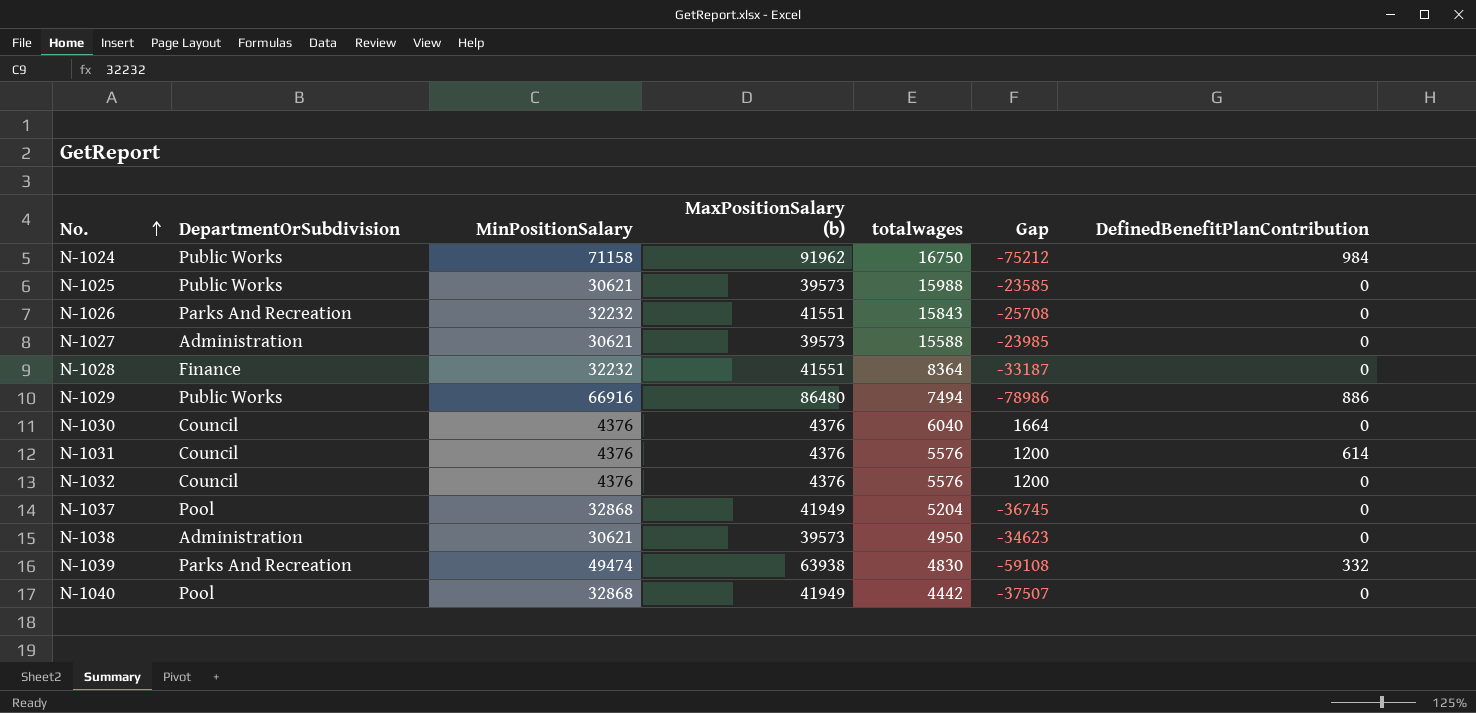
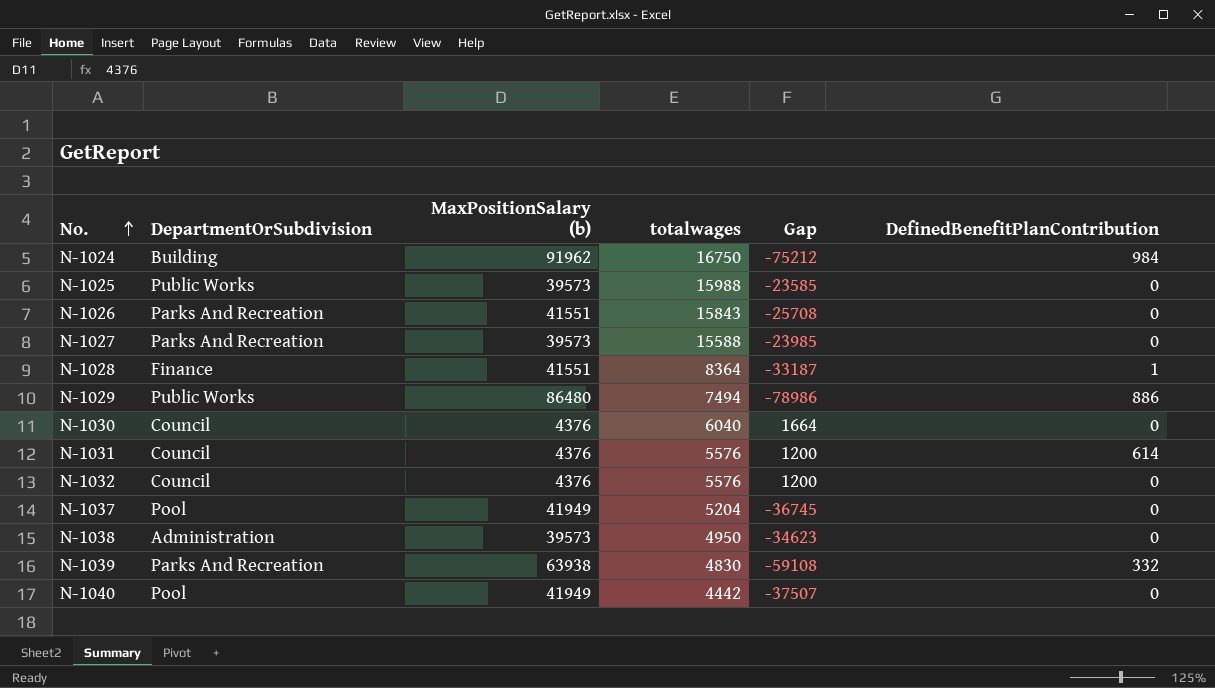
column MinPositionSalary | position: 3 -> none
N-1024 | DepartmentOrSubdivision: Public Works -> Building
N-1027 | DepartmentOrSubdivision: Administration -> Parks And Recreation
N-1028 | DefinedBenefitPlanContribution: 0 -> 1

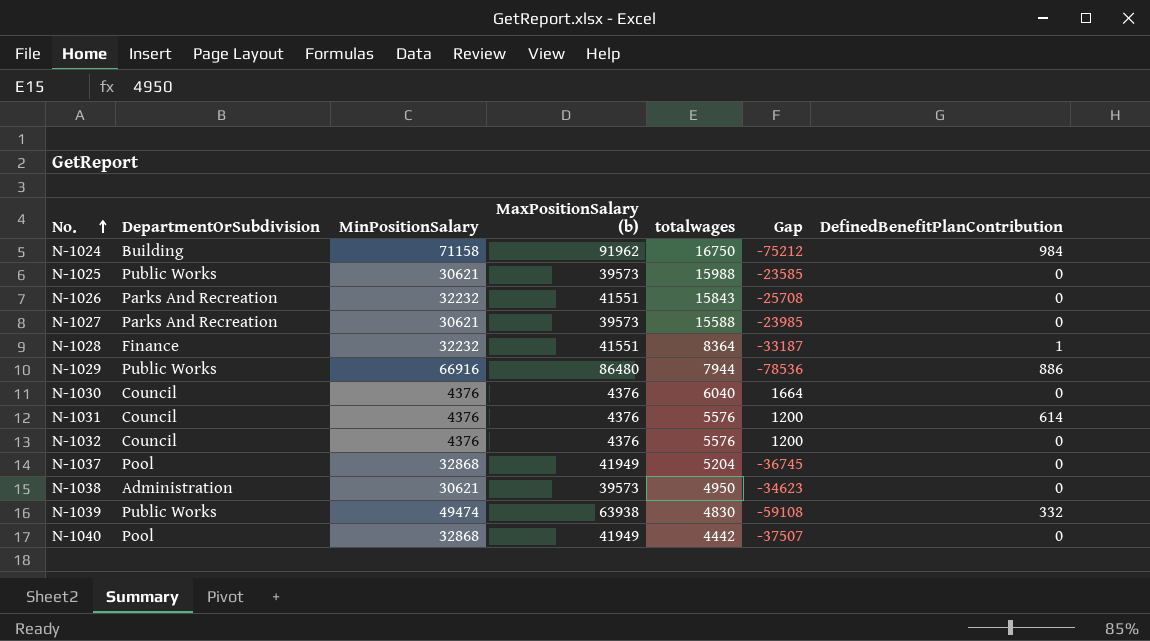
column MinPositionSalary | position: none -> 3
N-1029 | totalwages: 7494 -> 7944
N-1029 | Gap: -78986 -> -78536
N-1039 | DepartmentOrSubdivision: Parks And Recreation -> Public Works

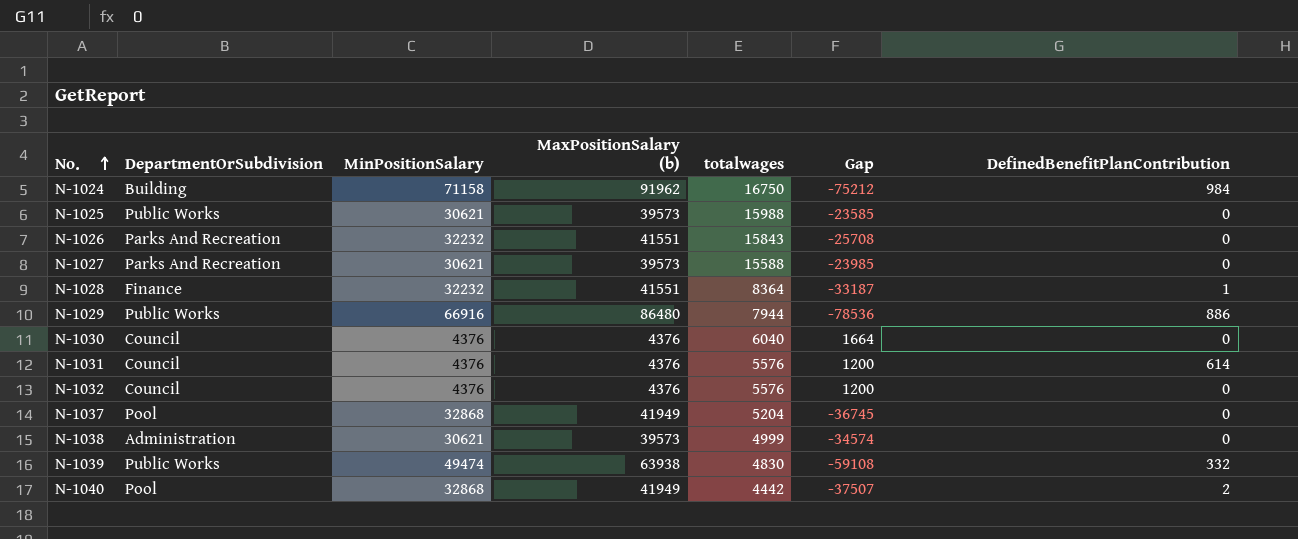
N-1038 | totalwages: 4950 -> 4999
N-1038 | Gap: -34623 -> -34574
N-1040 | DefinedBenefitPlanContribution: 0 -> 2

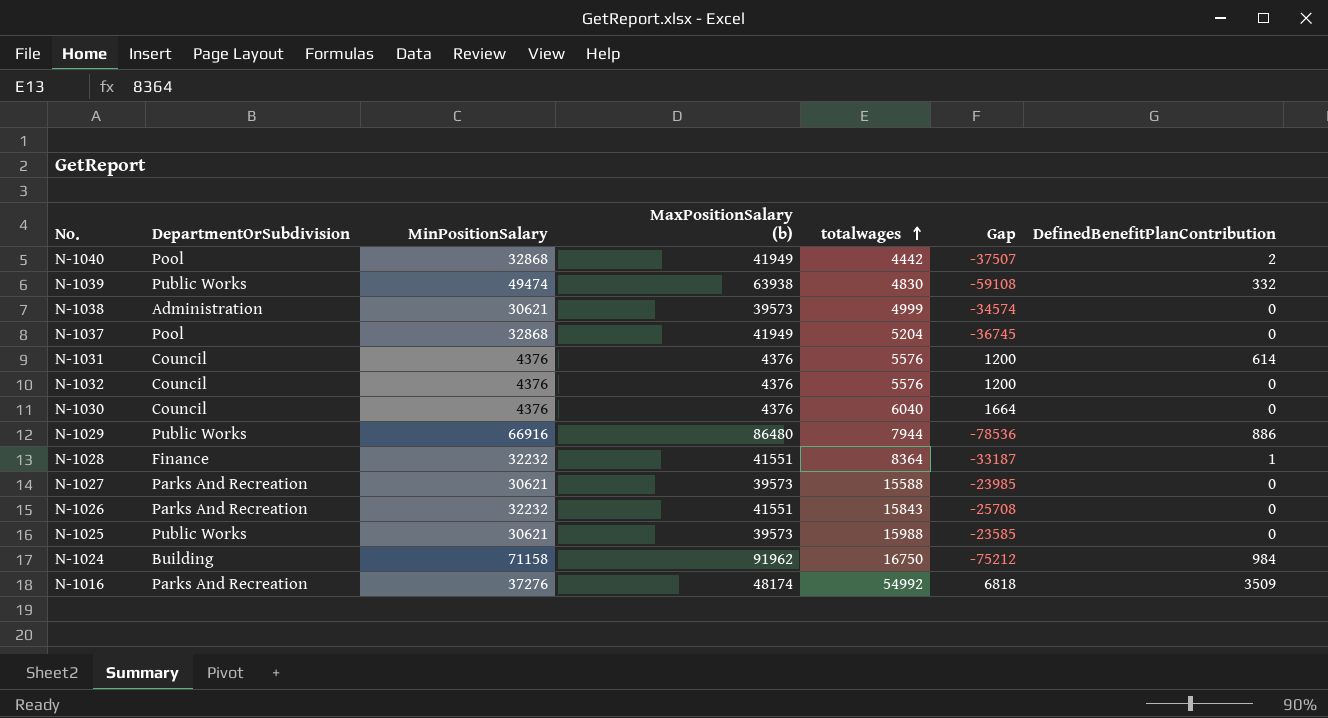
row order: No. ascending -> totalwages ascending
row N-1016: none -> Parks And Recreation | 37276 | 48174 | 54992 | 6818 | 3509

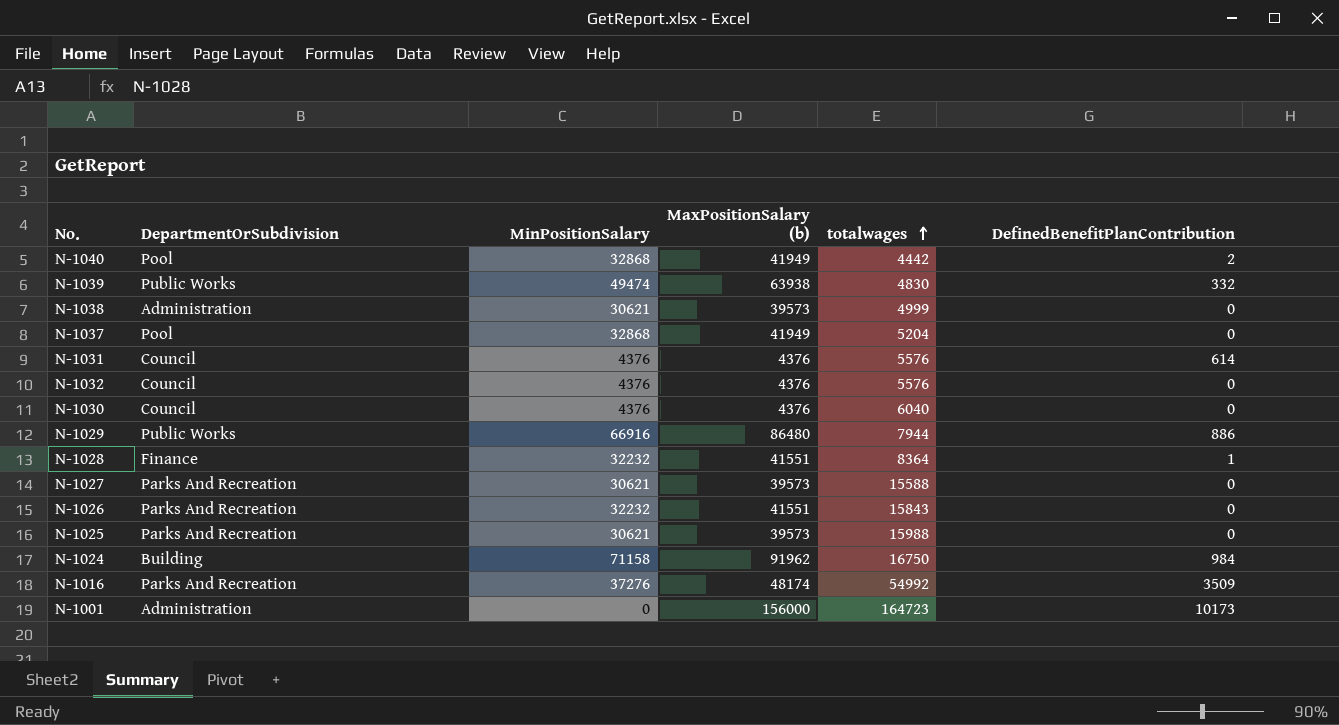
column Gap | formula: [totalwages] - [MaxPositionSalary (b)] -> none
N-1025 | DepartmentOrSubdivision: Public Works -> Parks And Recreation
row N-1001: none -> Administration | 0 | 156000 | 164723 | 10173

